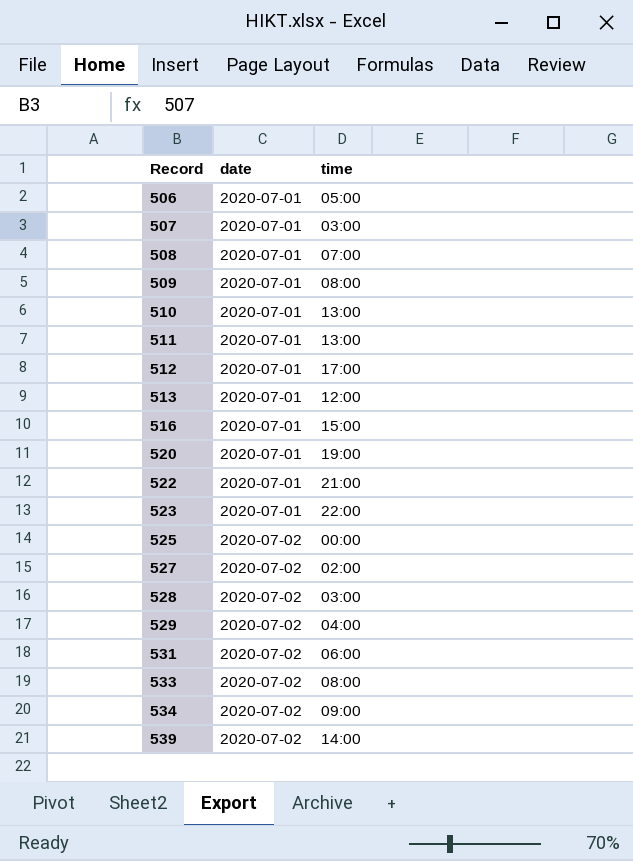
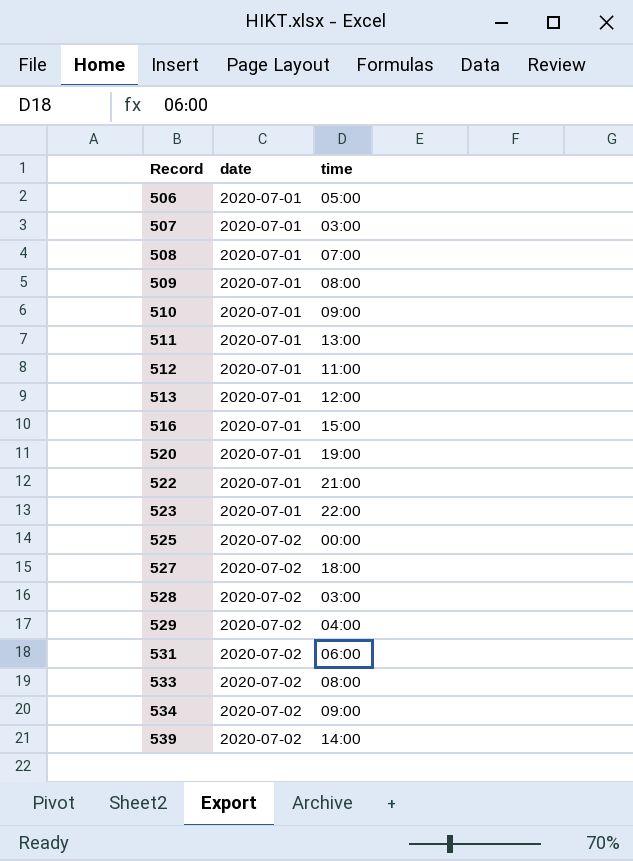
510 | time: 13:00 -> 09:00
512 | time: 17:00 -> 11:00
527 | time: 02:00 -> 18:00

